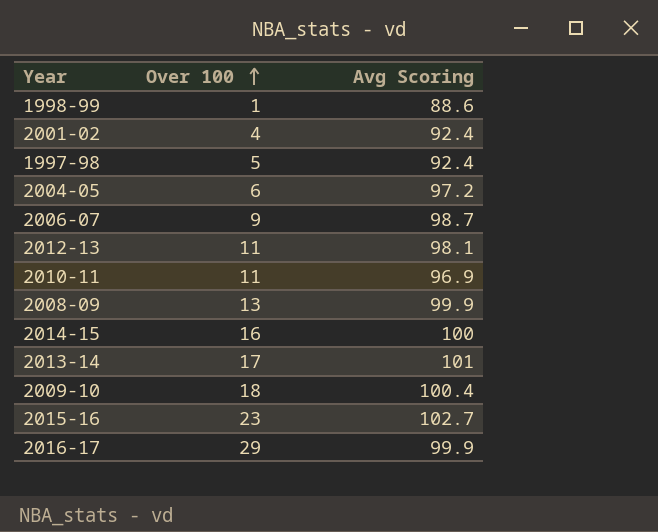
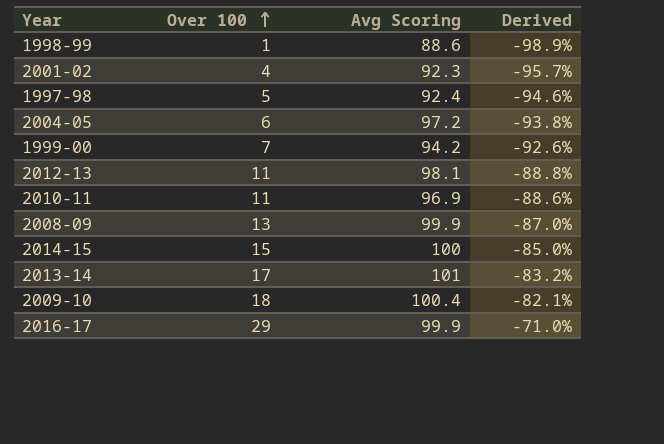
column Derived | formula: none -> ([Over 100] - [Avg Scoring]) / [Avg Scoring]
row 2006-07: 9 | 98.7 -> none
row 2015-16: 23 | 102.7 -> none
2001-02 | Avg Scoring: 92.4 -> 92.3
row 1999-00: none -> 7 | 94.2 | -92.6%
2014-15 | Over 100: 16 -> 15

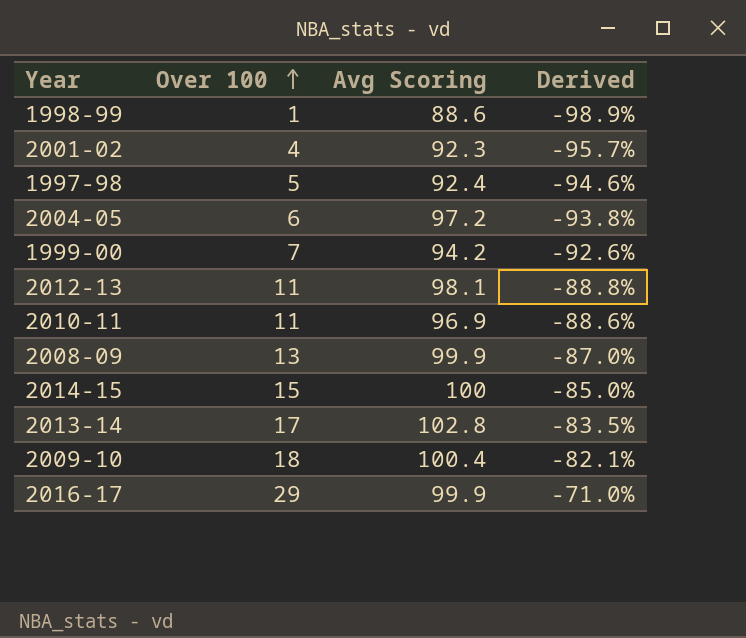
2013-14 | Avg Scoring: 101 -> 102.8
2013-14 | Derived: -83.2% -> -83.5%

